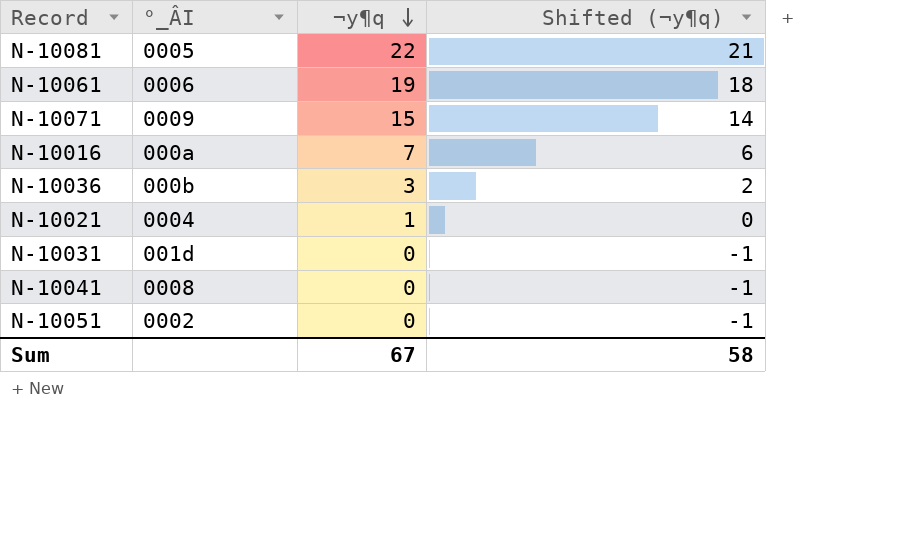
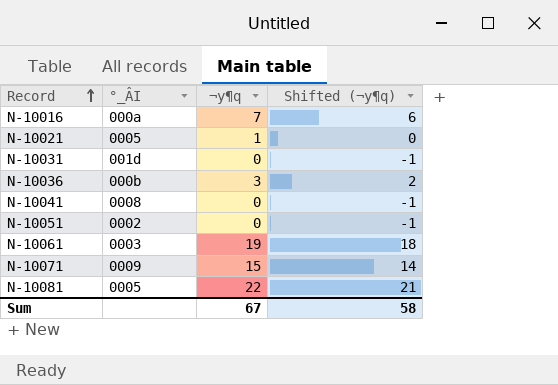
row order: ¬y¶q descending -> Record ascending
N-10021 | °_ÂI: 0004 -> 0005
N-10061 | °_ÂI: 0006 -> 0003

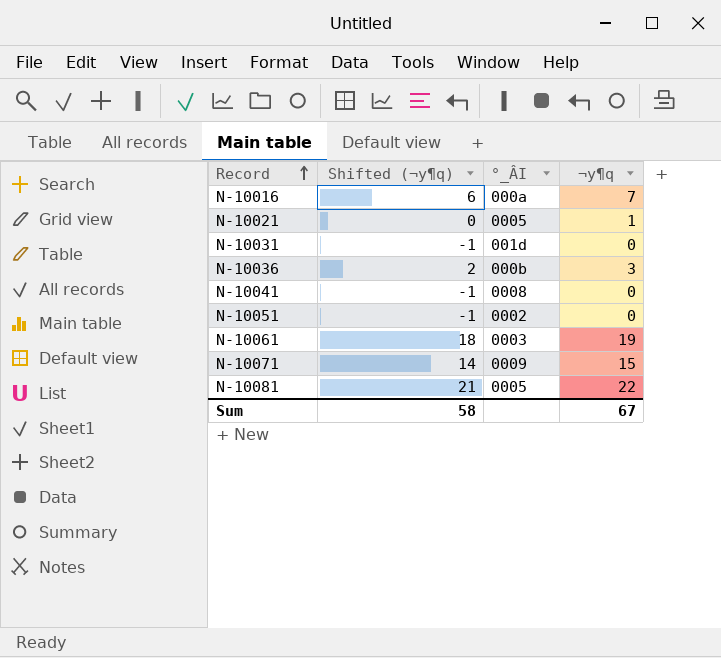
column Shifted (¬y¶q) | position: 4 -> 2

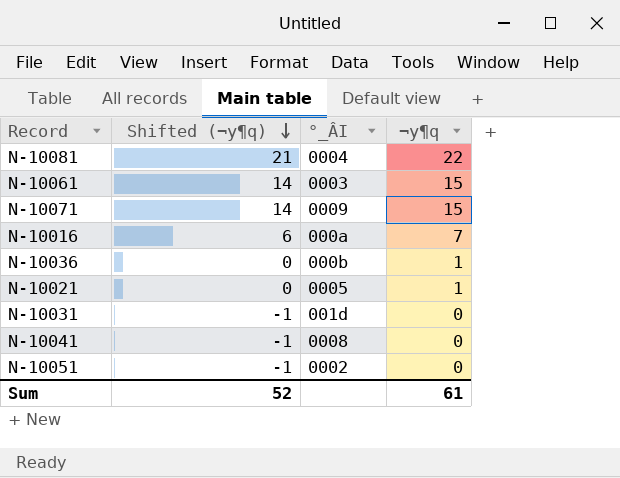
row order: Record ascending -> Shifted (¬y¶q) descending
N-10081 | °_ÂI: 0005 -> 0004
N-10061 | Shifted (¬y¶q): 18 -> 14
N-10061 | ¬y¶q: 19 -> 15
N-10036 | Shifted (¬y¶q): 2 -> 0
N-10036 | ¬y¶q: 3 -> 1
Sum | Shifted (¬y¶q): 58 -> 52
Sum | ¬y¶q: 67 -> 61

